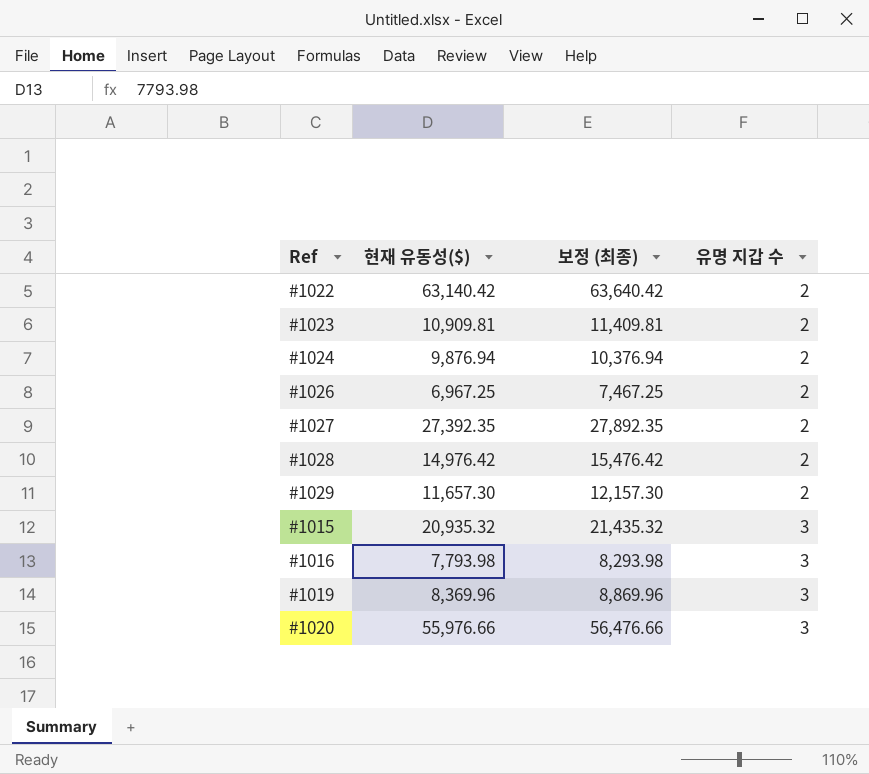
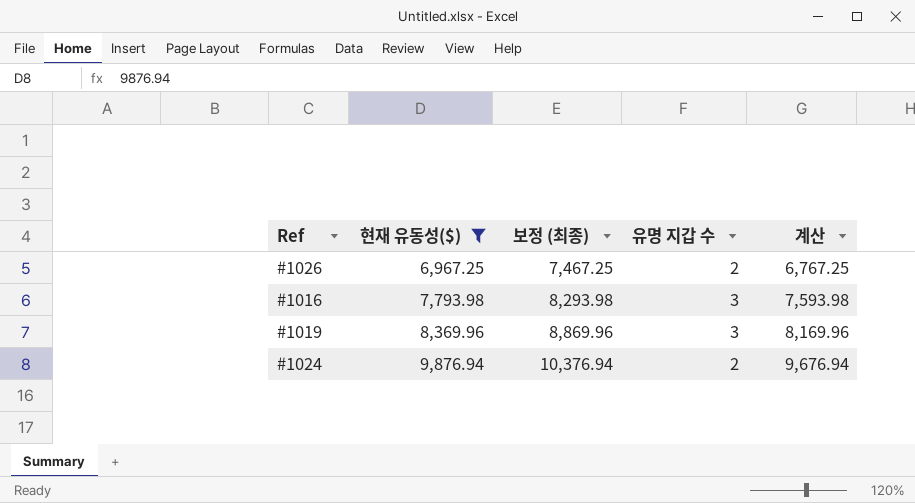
filter: none -> 현재 유동성($) <= 9,876.94
row order: 유명 지갑 수 ascending -> 현재 유동성($) ascending
column 계산 | formula: none -> [현재 유동성($)] - 200

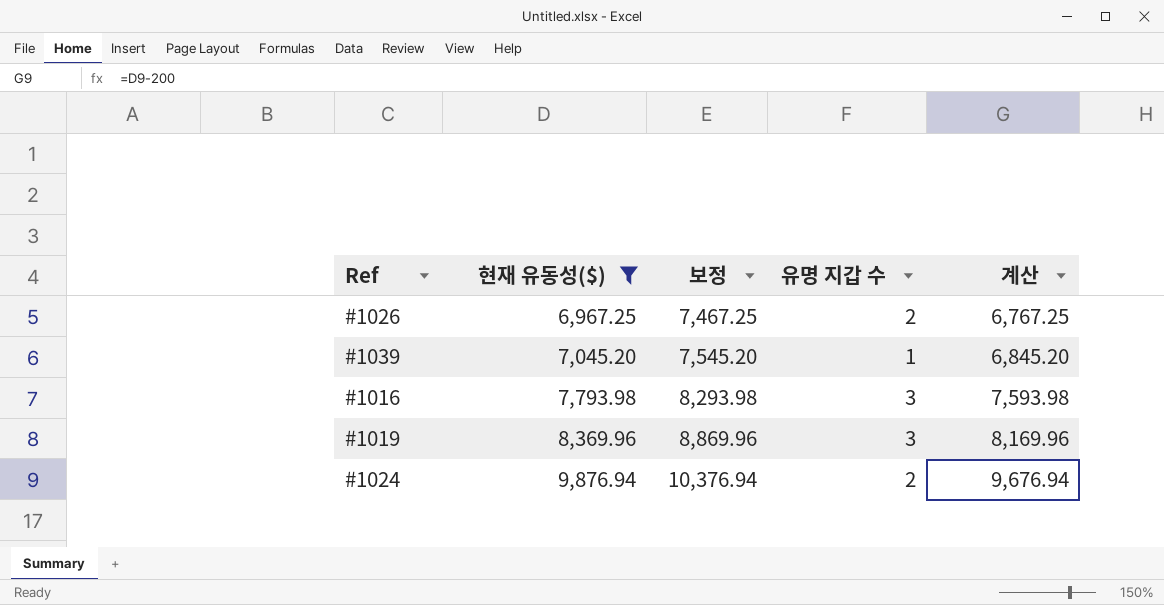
column name: 보정 (최종) -> 보정
row #1039: none -> 7,045.20 | 7,545.20 | 1 | 6,845.20

